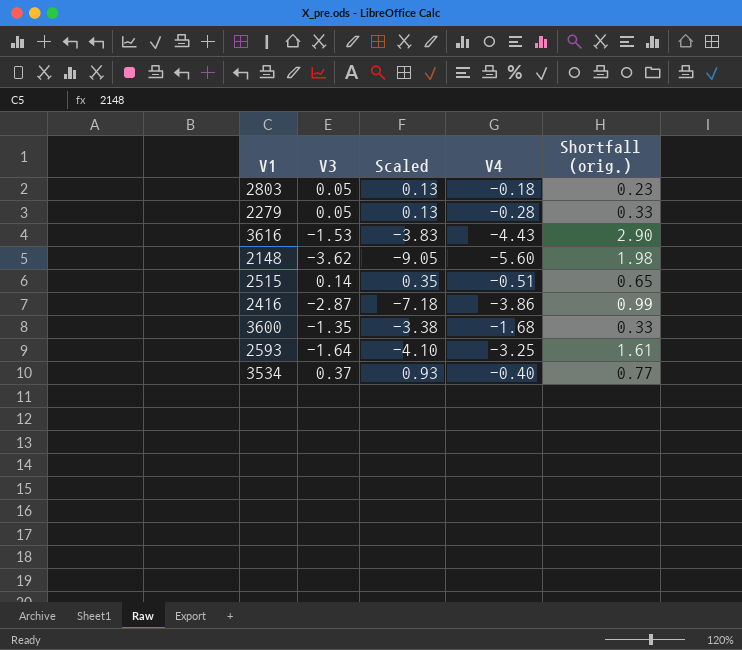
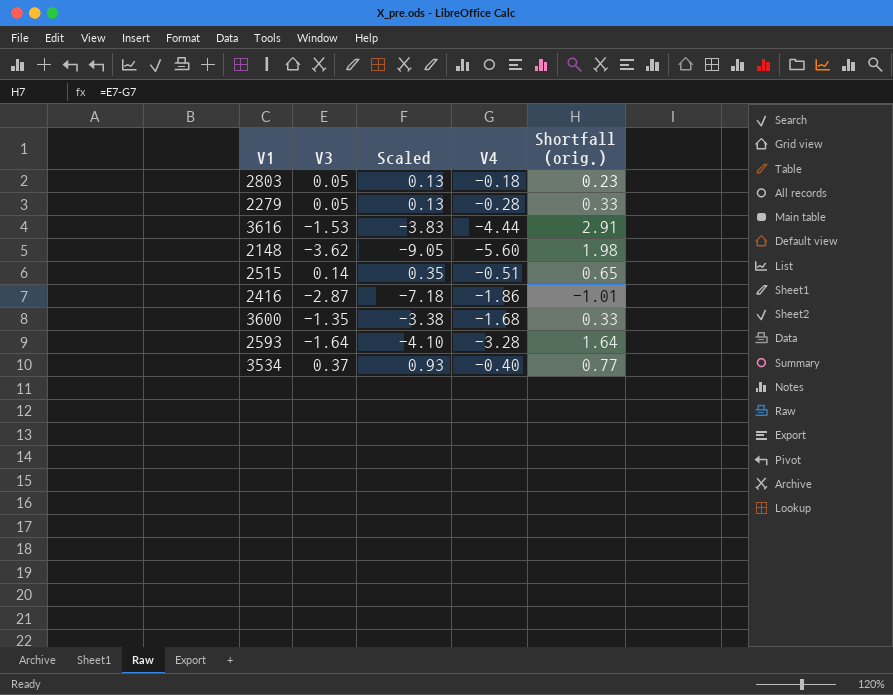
3616 | V4: -4.43 -> -4.44
3616 | Shortfall (orig.): 2.90 -> 2.91
2416 | V4: -3.86 -> -1.86
2416 | Shortfall (orig.): 0.99 -> -1.01
2593 | V4: -3.25 -> -3.28
2593 | Shortfall (orig.): 1.61 -> 1.64

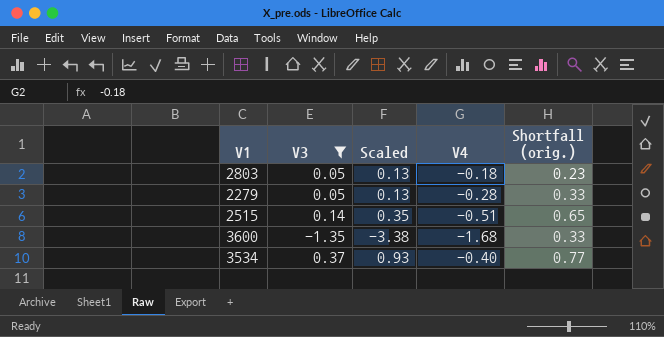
filter: none -> V3 >= -1.35

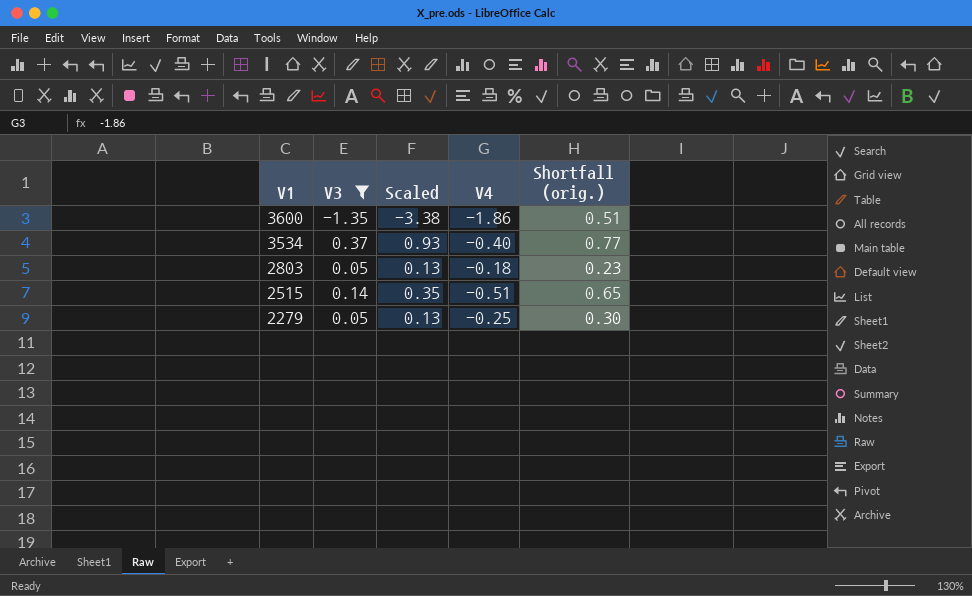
row order: none -> V1 descending
3600 | V4: -1.68 -> -1.86
3600 | Shortfall (orig.): 0.33 -> 0.51
2279 | V4: -0.28 -> -0.25
2279 | Shortfall (orig.): 0.33 -> 0.30

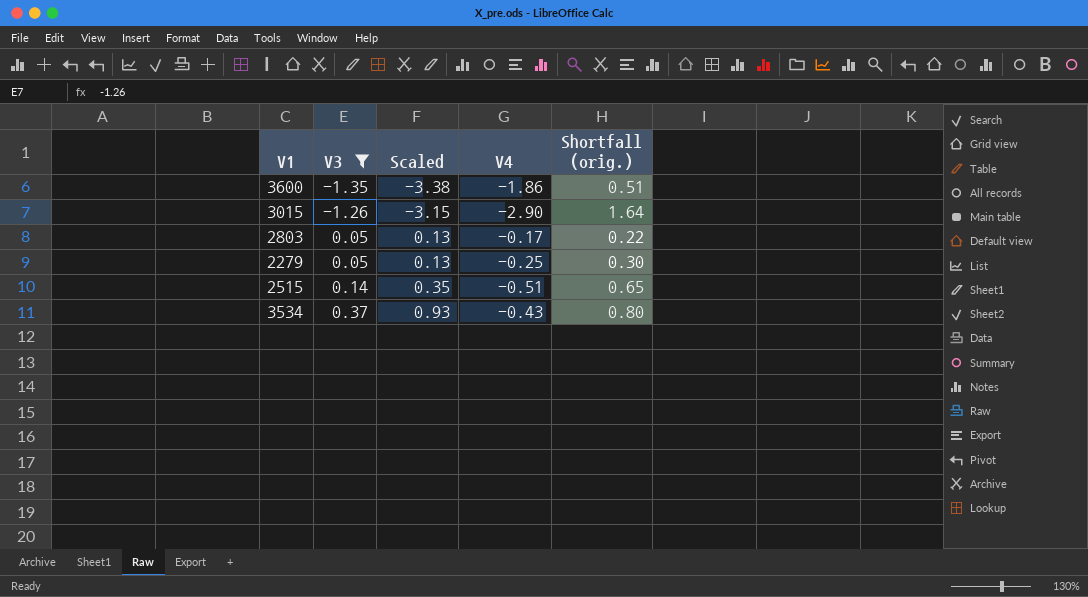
row order: V1 descending -> V3 ascending
row 3015: none -> -1.26 | -3.15 | -2.90 | 1.64
2803 | V4: -0.18 -> -0.17
2803 | Shortfall (orig.): 0.23 -> 0.22
3534 | V4: -0.40 -> -0.43
3534 | Shortfall (orig.): 0.77 -> 0.80

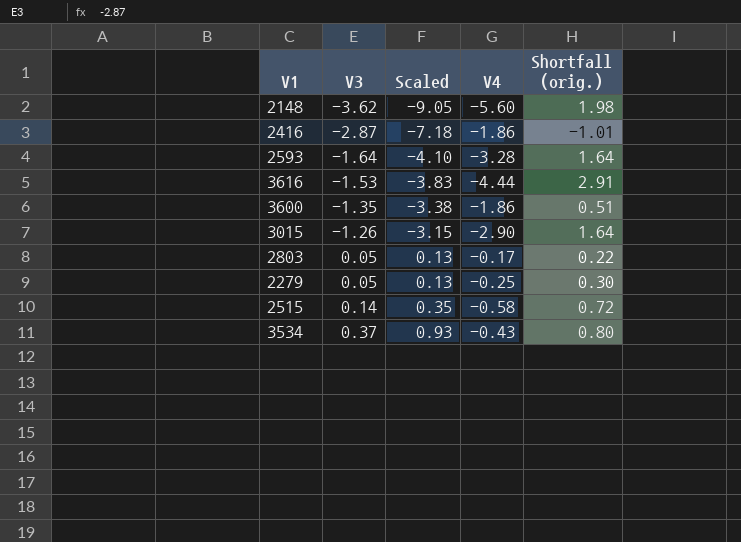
filter: V3 >= -1.35 -> none
2515 | V4: -0.51 -> -0.58
2515 | Shortfall (orig.): 0.65 -> 0.72

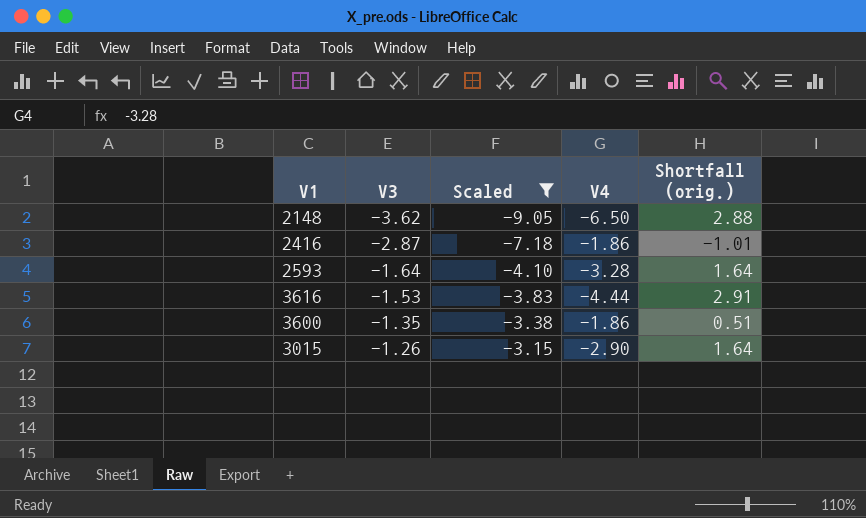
filter: none -> Scaled <= -3.15
2148 | V4: -5.60 -> -6.50
2148 | Shortfall (orig.): 1.98 -> 2.88

